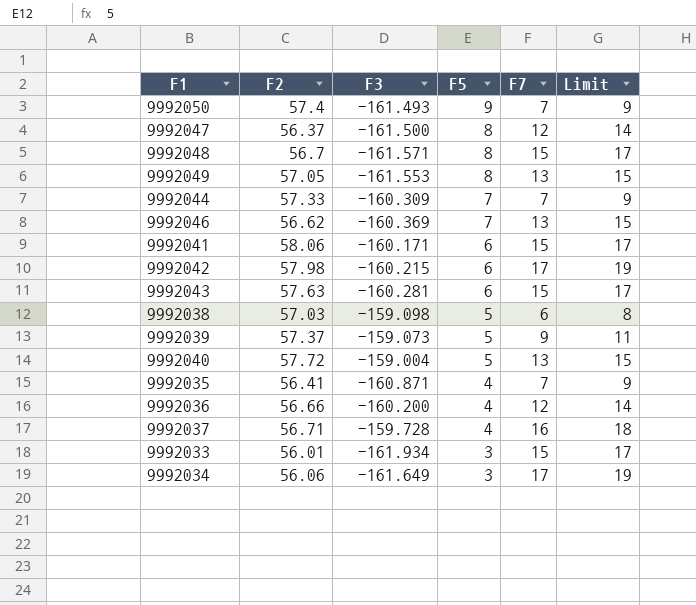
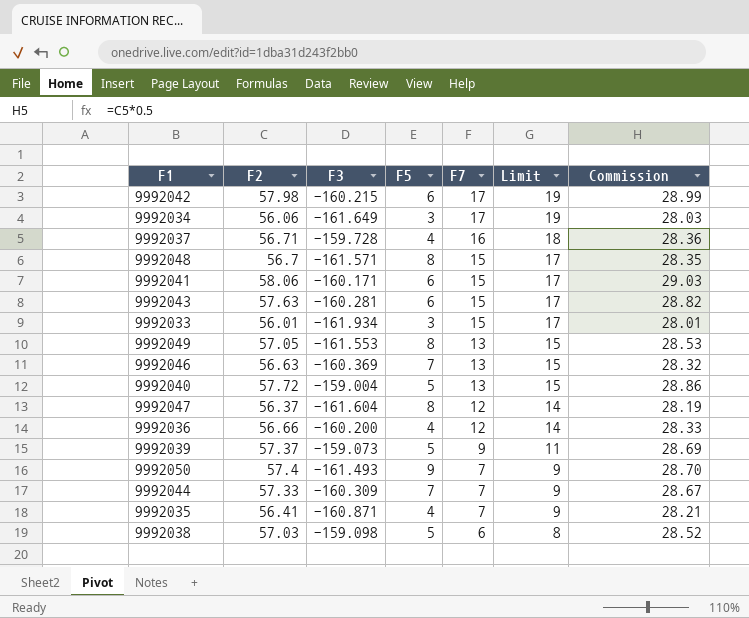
row order: F5 descending -> F7 descending
column Commission | formula: none -> [F2] * 0.5
9992046 | F2: 56.62 -> 56.63
9992047 | F3: -161.500 -> -161.604

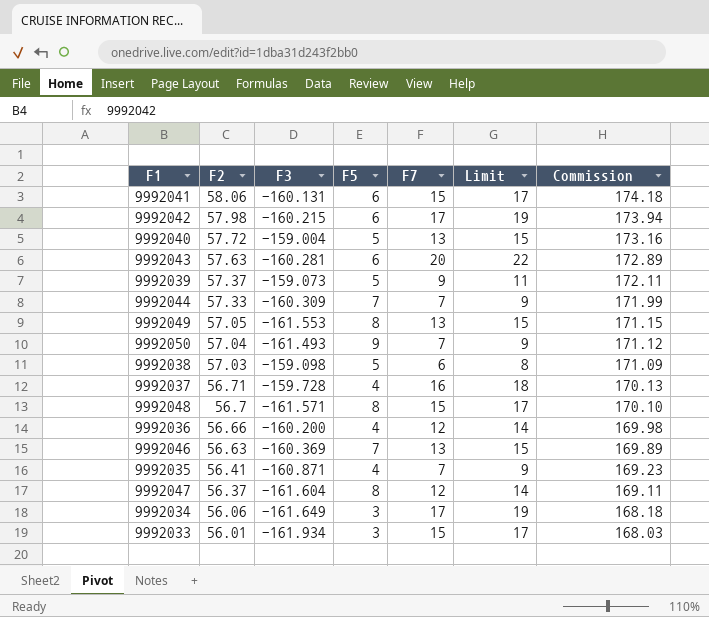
row order: F7 descending -> F2 descending
column Commission | formula: [F2] * 0.5 -> [F2] * 3
9992041 | F3: -160.171 -> -160.131
9992043 | F7: 15 -> 20
9992043 | Limit: 17 -> 22
9992050 | F2: 57.4 -> 57.04

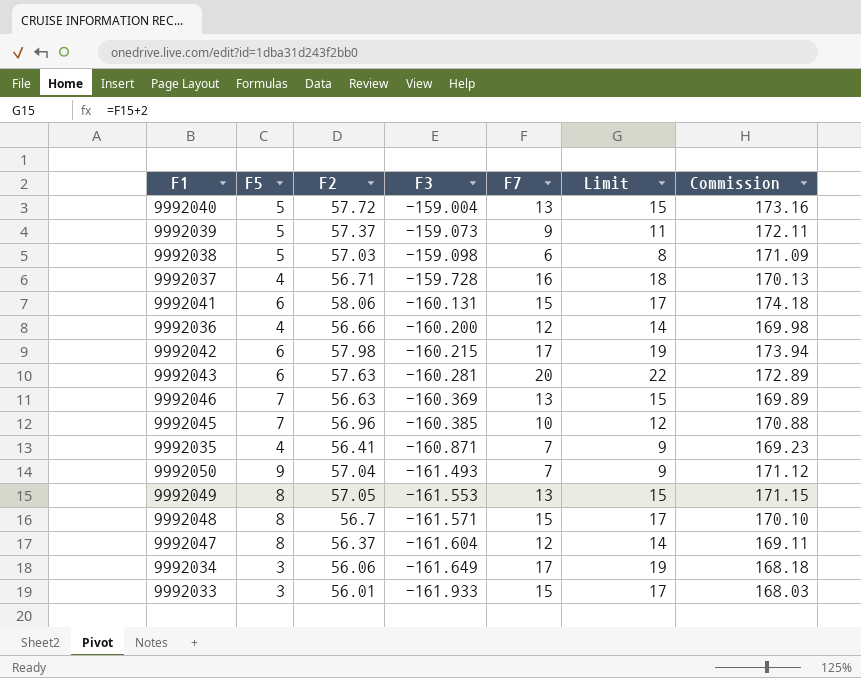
row order: F2 descending -> F3 descending
column F5 | position: 4 -> 2
row 9992044: 57.33 | -160.309 | 7 | 7 | 9 | 171.99 -> none
row 9992045: none -> 7 | 56.96 | -160.385 | 10 | 12 | 170.88
9992033 | F3: -161.934 -> -161.933

